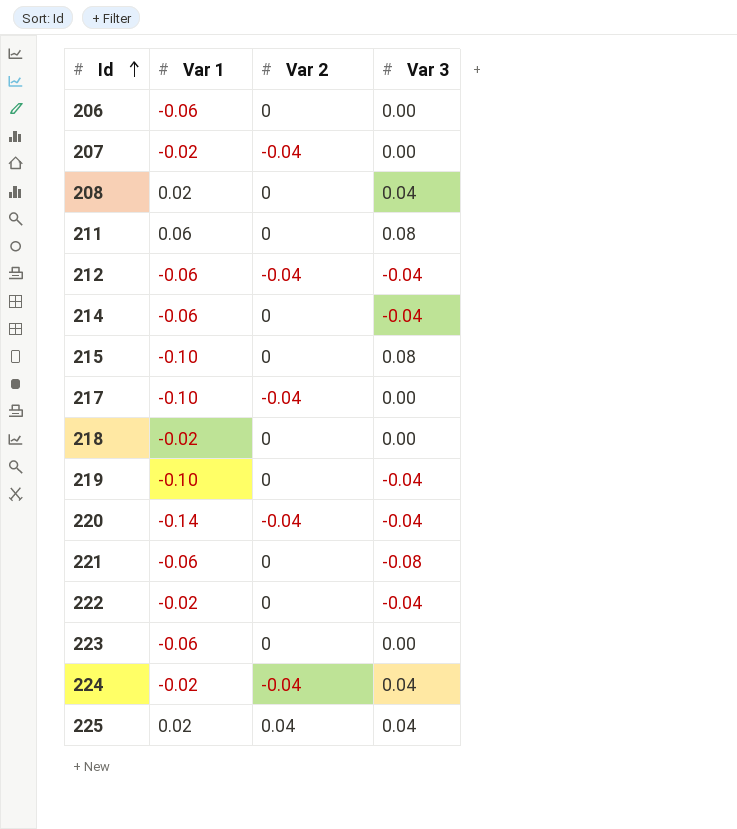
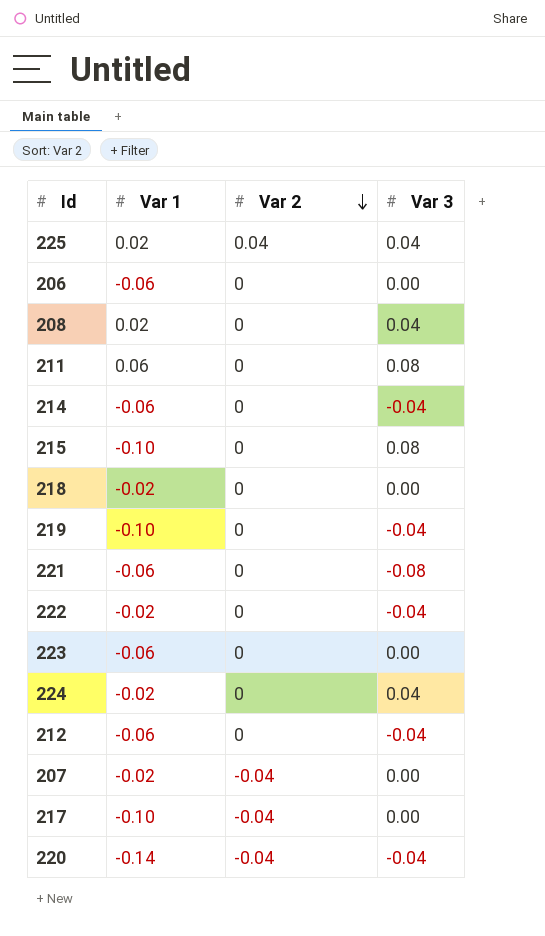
row order: Id ascending -> Var 2 descending
224 | Var 2: -0.04 -> 0
212 | Var 2: -0.04 -> 0

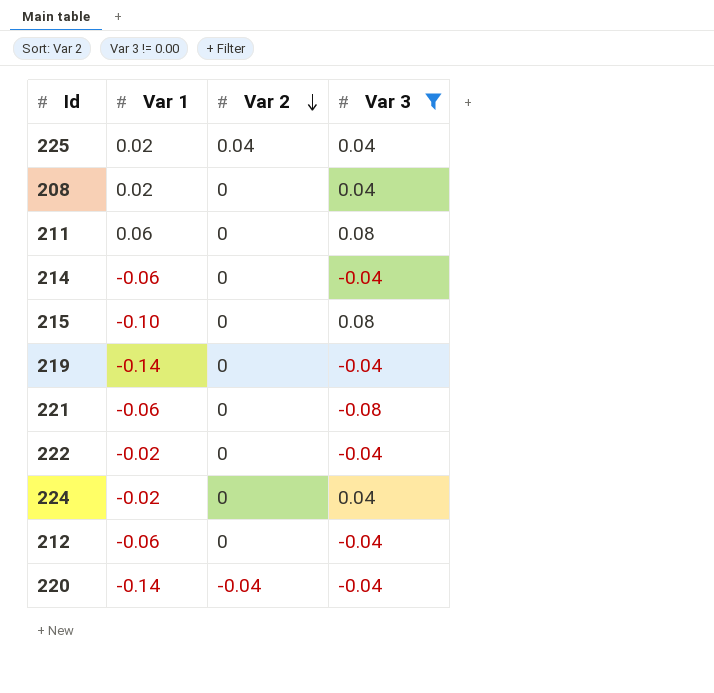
filter: none -> Var 3 != 0.00
219 | Var 1: -0.10 -> -0.14

